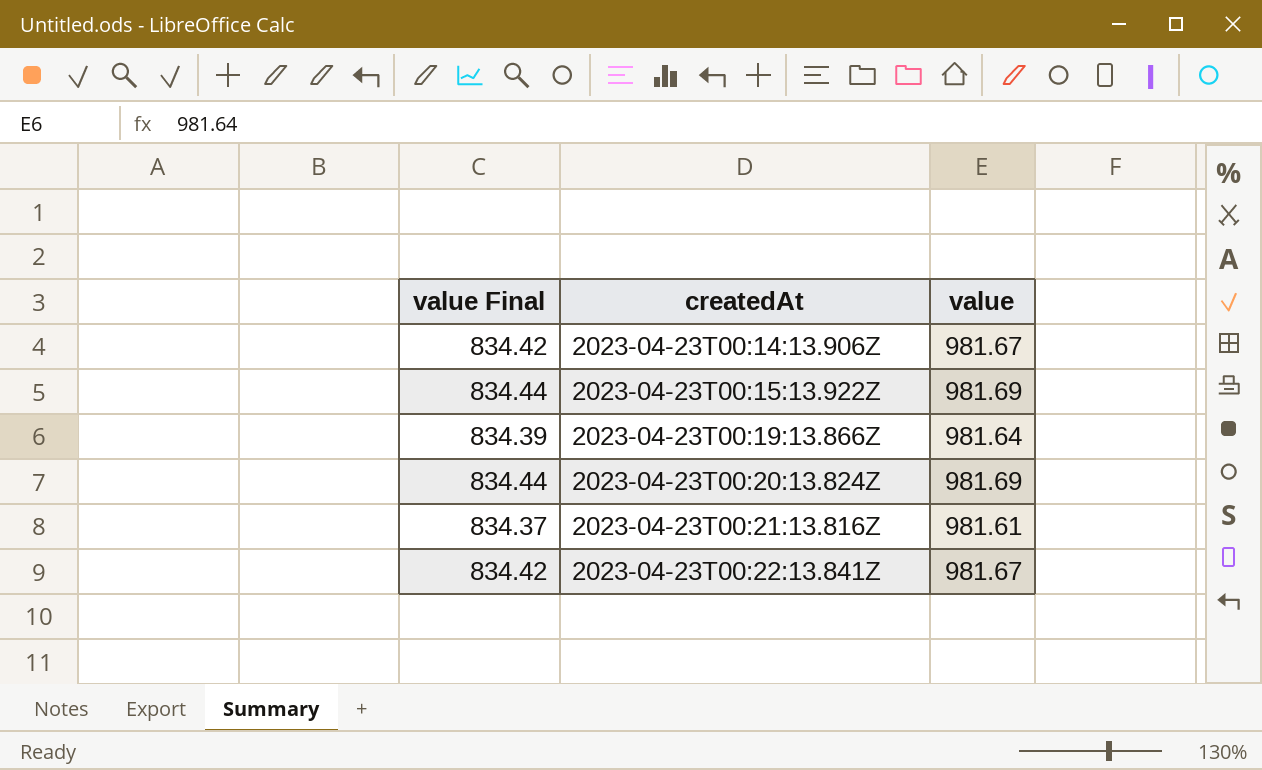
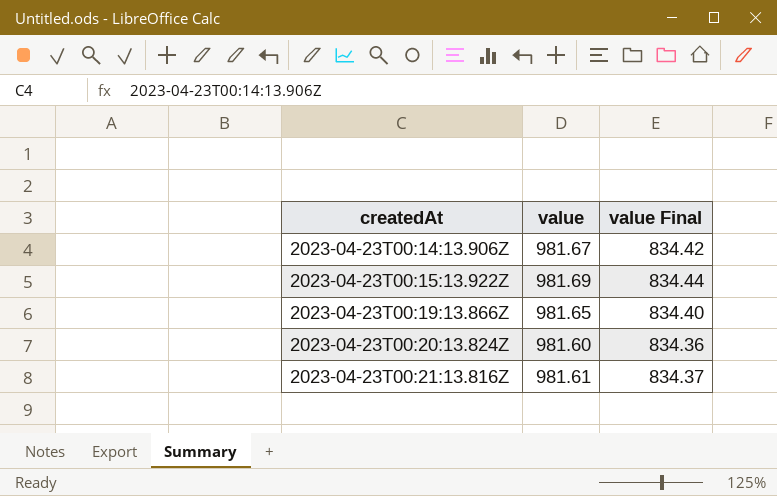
column value Final | position: 1 -> 3
row 2023-04-23T00:22:13.841Z: 834.42 | 981.67 -> none
2023-04-23T00:19:13.866Z | value: 981.64 -> 981.65
2023-04-23T00:19:13.866Z | value Final: 834.39 -> 834.40
2023-04-23T00:20:13.824Z | value: 981.69 -> 981.60
2023-04-23T00:20:13.824Z | value Final: 834.44 -> 834.36

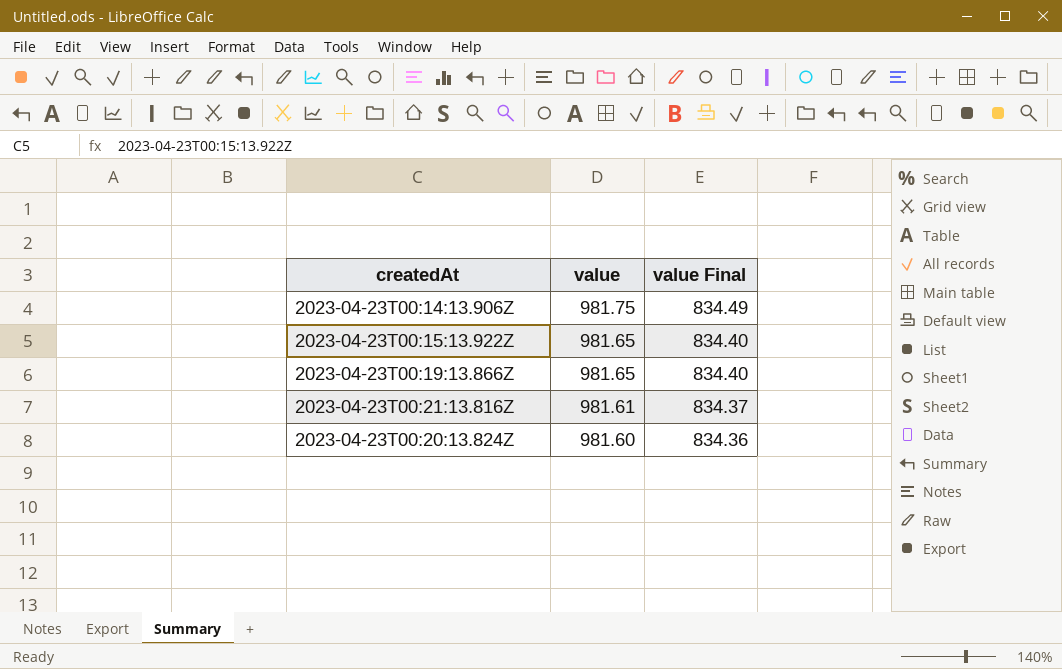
row order: createdAt ascending -> value descending
2023-04-23T00:14:13.906Z | value: 981.67 -> 981.75
2023-04-23T00:14:13.906Z | value Final: 834.42 -> 834.49
2023-04-23T00:15:13.922Z | value: 981.69 -> 981.65
2023-04-23T00:15:13.922Z | value Final: 834.44 -> 834.40

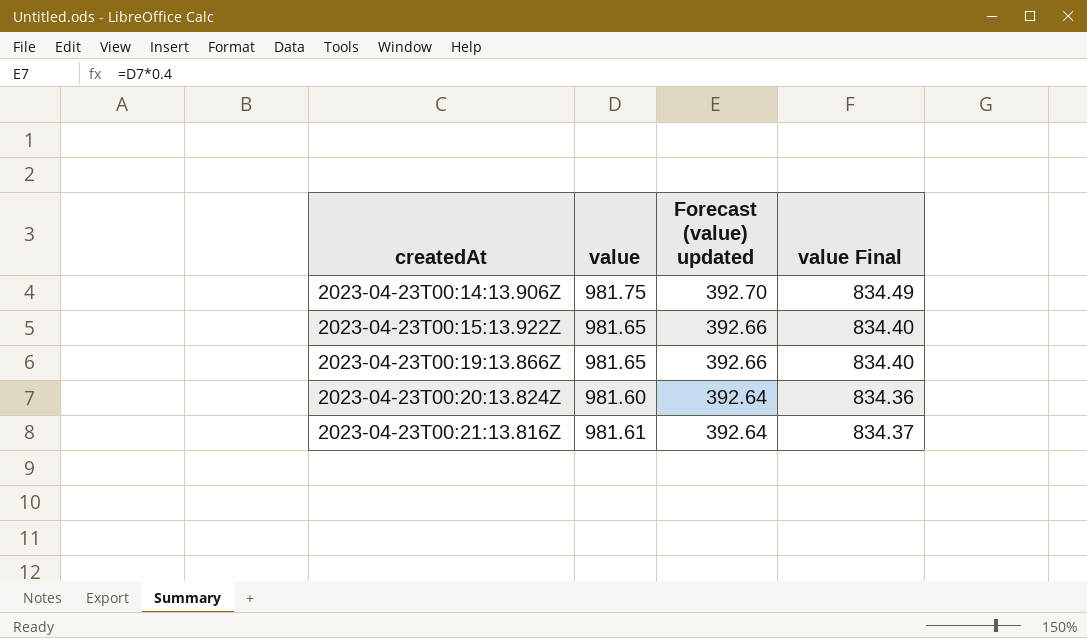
row order: value descending -> createdAt ascending
column Forecast (value) updated | formula: none -> [value] * 0.4

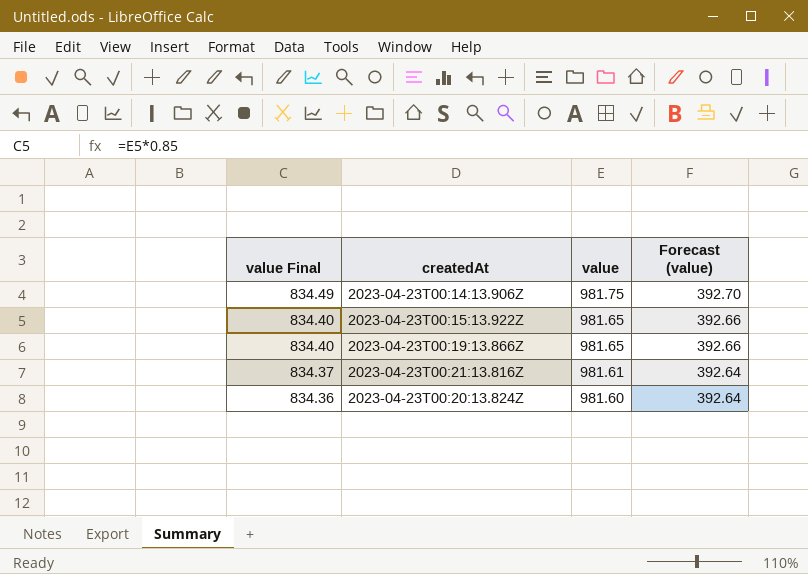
row order: createdAt ascending -> value Final descending
column value Final | position: 4 -> 1
column name: Forecast (value) updated -> Forecast (value)

